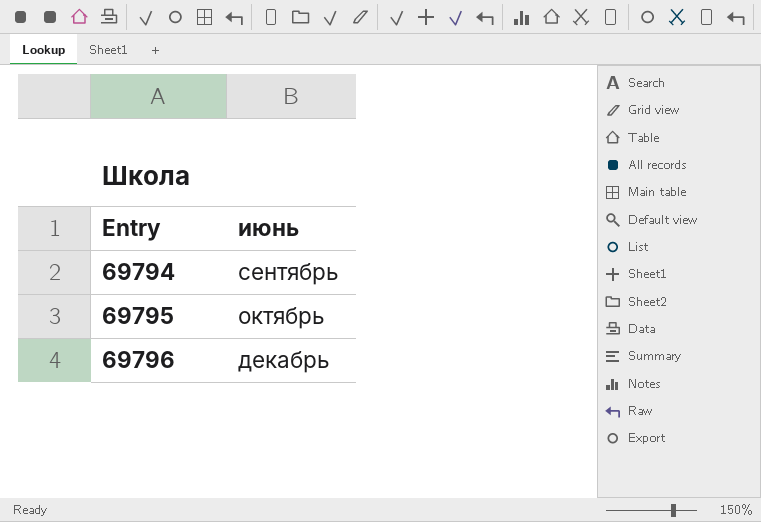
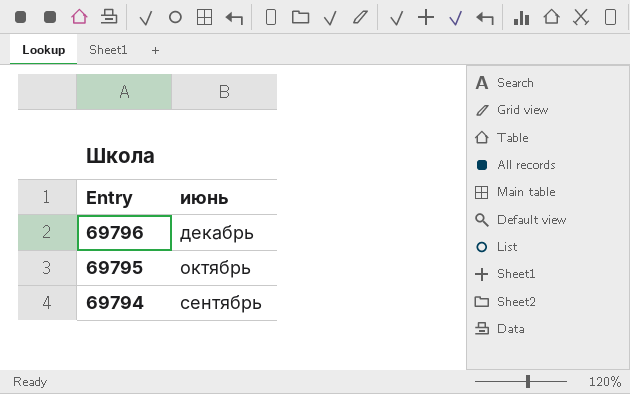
row order: Entry ascending -> Entry descending

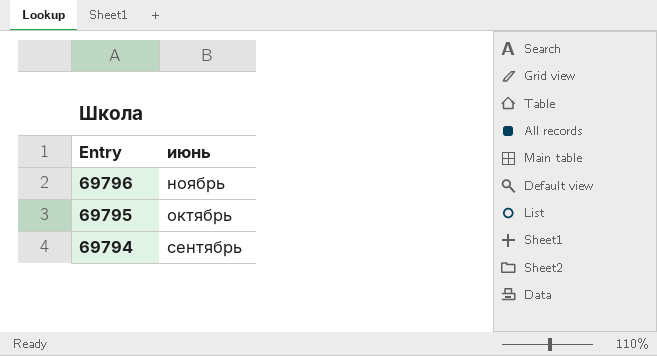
69796 | июнь: декабрь -> ноябрь

